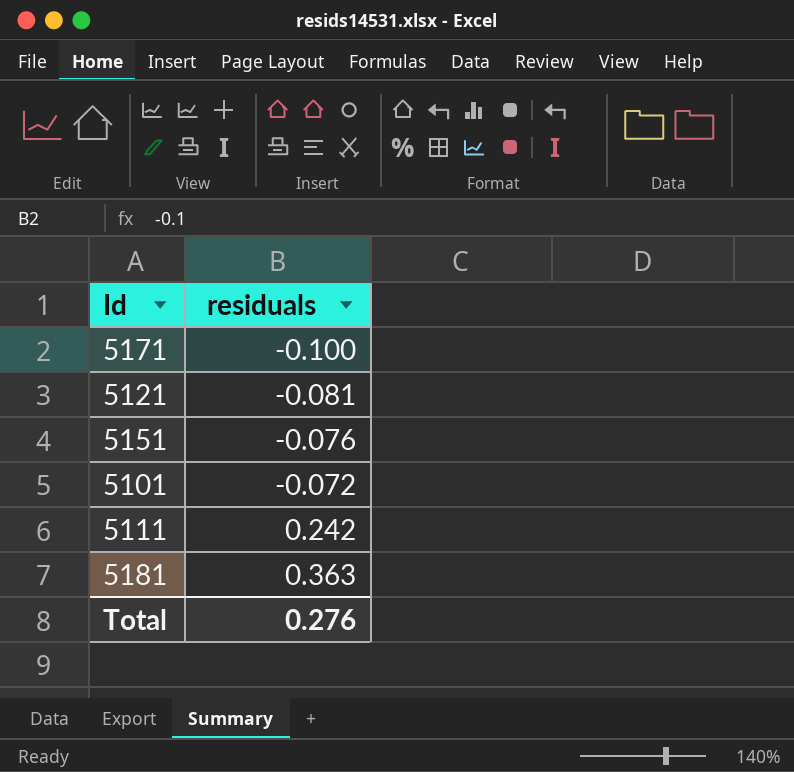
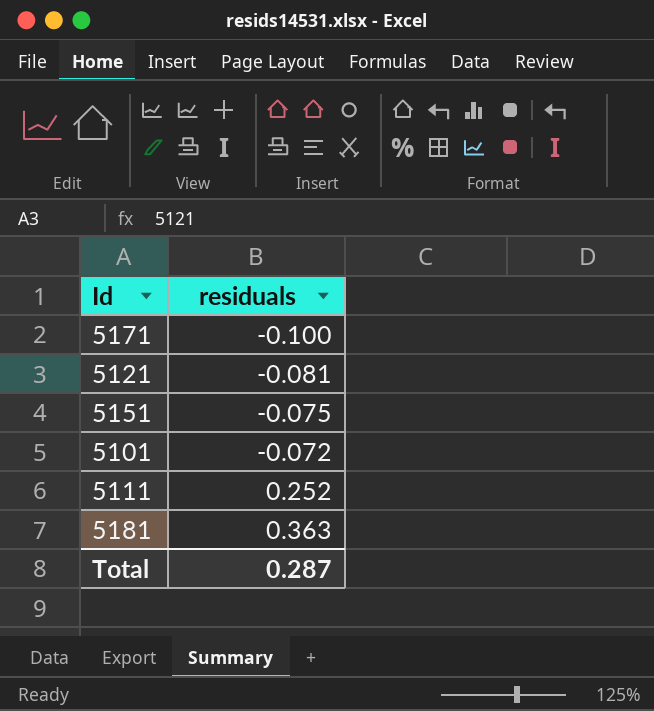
5151 | residuals: -0.076 -> -0.075
5111 | residuals: 0.242 -> 0.252
Total | residuals: 0.276 -> 0.287

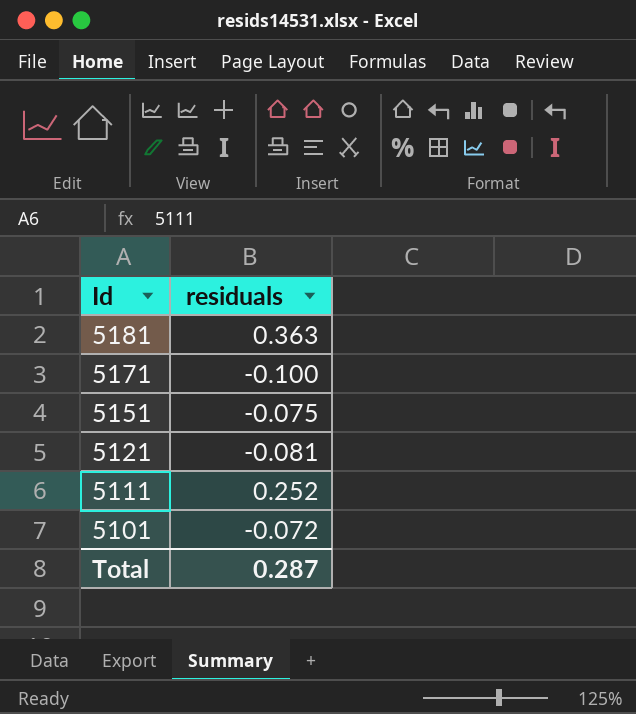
row order: residuals ascending -> Id descending

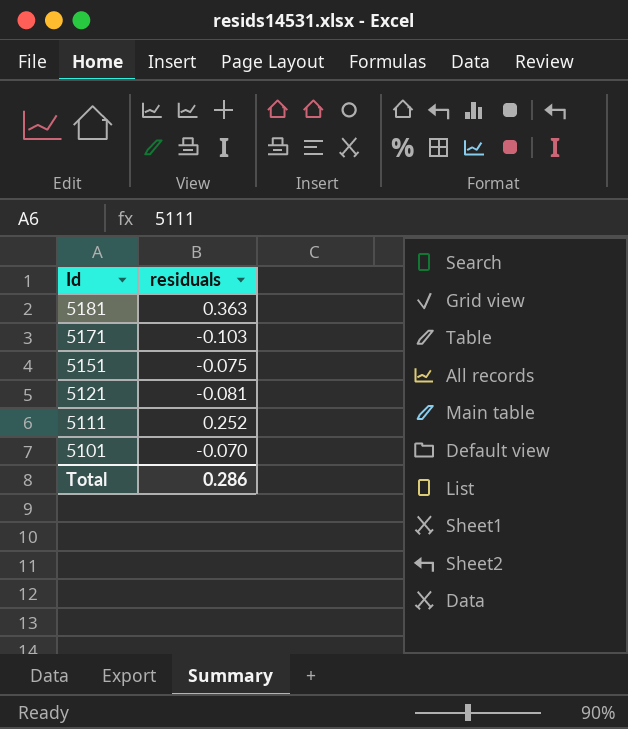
5171 | residuals: -0.100 -> -0.103
5101 | residuals: -0.072 -> -0.070
Total | residuals: 0.287 -> 0.286

